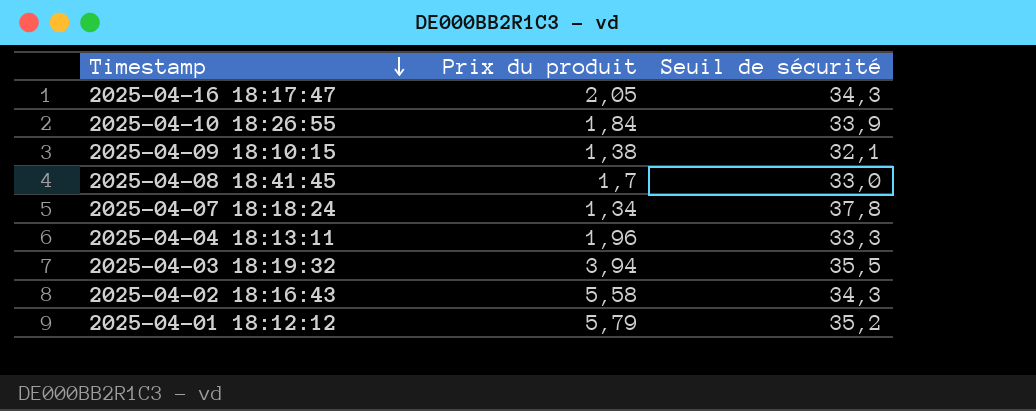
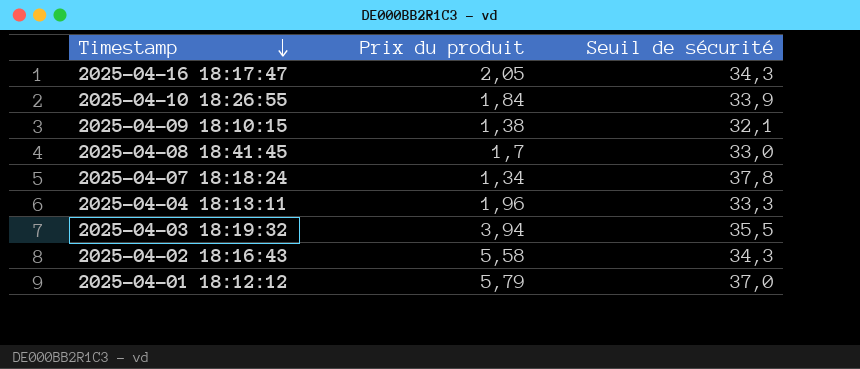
2025-04-01 18:12:12 | Seuil de sécurité: 35,2 -> 37,0

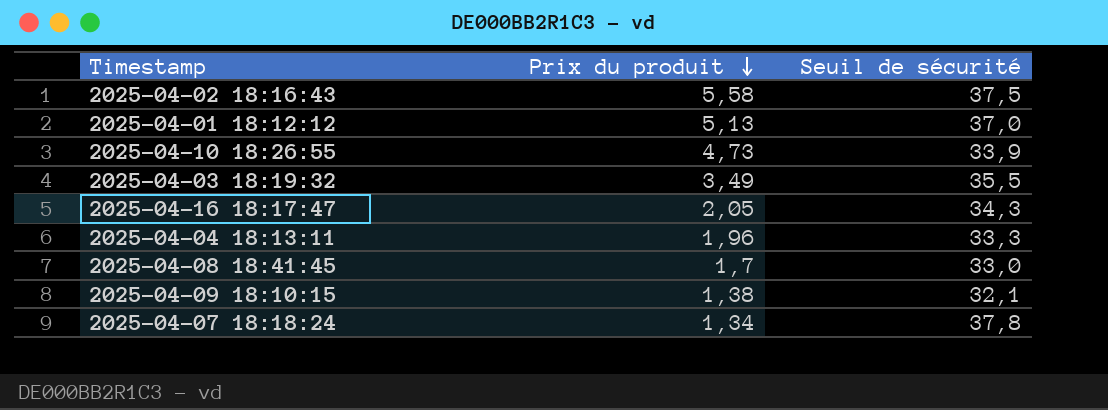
row order: Timestamp descending -> Prix du produit descending
2025-04-02 18:16:43 | Seuil de sécurité: 34,3 -> 37,5
2025-04-01 18:12:12 | Prix du produit: 5,79 -> 5,13
2025-04-10 18:26:55 | Prix du produit: 1,84 -> 4,73
2025-04-03 18:19:32 | Prix du produit: 3,94 -> 3,49

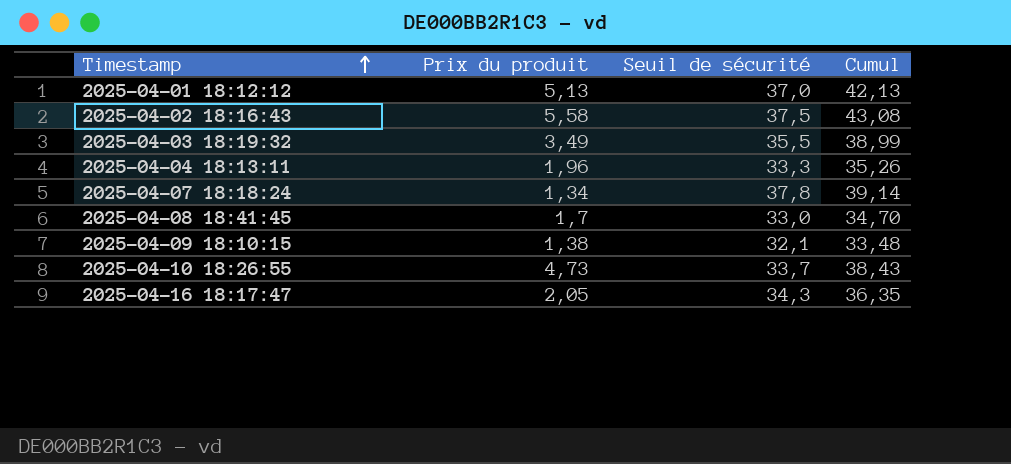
row order: Prix du produit descending -> Timestamp ascending
column Cumul | formula: none -> [Prix du produit] + [Seuil de sécurité]
2025-04-10 18:26:55 | Seuil de sécurité: 33,9 -> 33,7

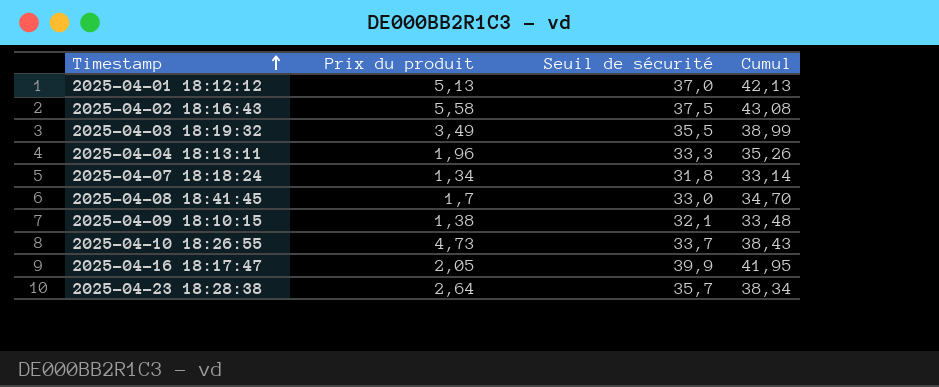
2025-04-07 18:18:24 | Seuil de sécurité: 37,8 -> 31,8
2025-04-07 18:18:24 | Cumul: 39,14 -> 33,14
2025-04-16 18:17:47 | Seuil de sécurité: 34,3 -> 39,9
2025-04-16 18:17:47 | Cumul: 36,35 -> 41,95
row 2025-04-23 18:28:38: none -> 2,64 | 35,7 | 38,34

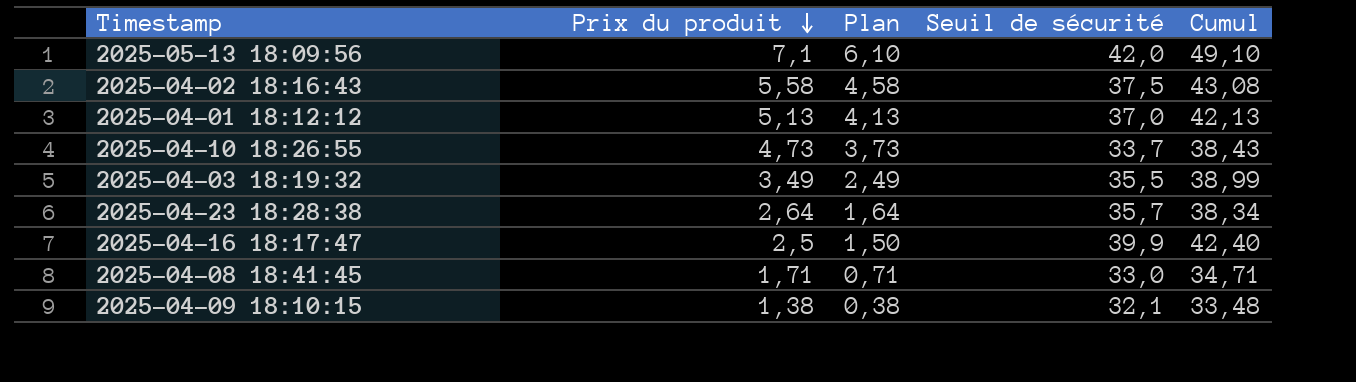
row order: Timestamp ascending -> Prix du produit descending
column Plan | formula: none -> [Prix du produit] - 1
row 2025-04-04 18:13:11: 1,96 | 33,3 | 35,26 -> none
row 2025-04-07 18:18:24: 1,34 | 31,8 | 33,14 -> none
row 2025-05-13 18:09:56: none -> 7,1 | 6,10 | 42,0 | 49,10
2025-04-16 18:17:47 | Prix du produit: 2,05 -> 2,5
2025-04-16 18:17:47 | Cumul: 41,95 -> 42,40
2025-04-08 18:41:45 | Prix du produit: 1,7 -> 1,71
2025-04-08 18:41:45 | Cumul: 34,70 -> 34,71

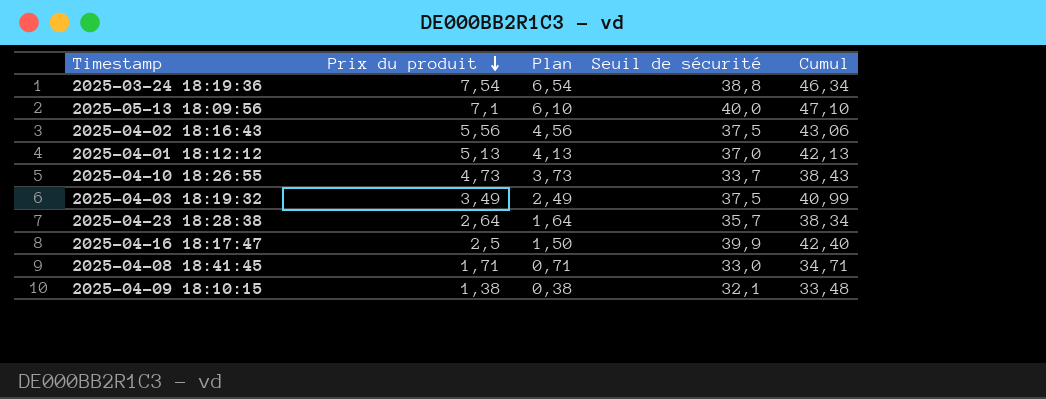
row 2025-03-24 18:19:36: none -> 7,54 | 6,54 | 38,8 | 46,34
2025-05-13 18:09:56 | Seuil de sécurité: 42,0 -> 40,0
2025-05-13 18:09:56 | Cumul: 49,10 -> 47,10
2025-04-02 18:16:43 | Prix du produit: 5,58 -> 5,56
2025-04-02 18:16:43 | Plan: 4,58 -> 4,56
2025-04-02 18:16:43 | Cumul: 43,08 -> 43,06
2025-04-03 18:19:32 | Seuil de sécurité: 35,5 -> 37,5
2025-04-03 18:19:32 | Cumul: 38,99 -> 40,99

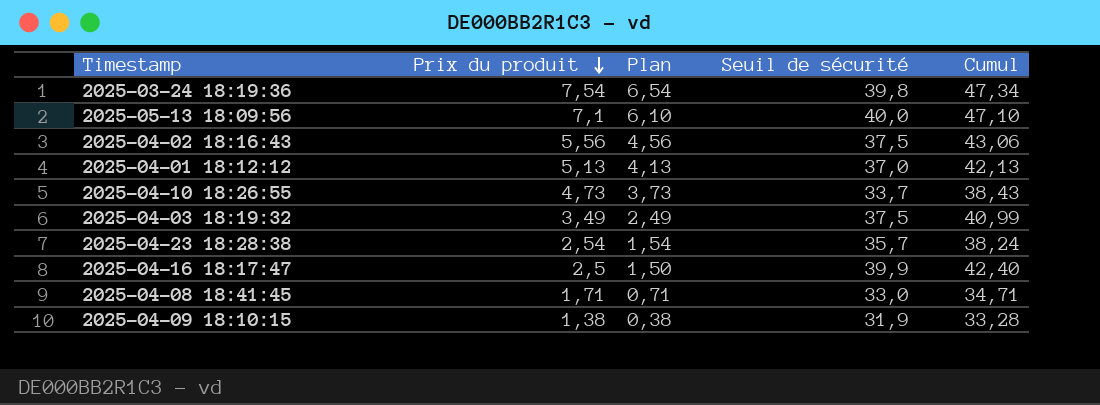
2025-03-24 18:19:36 | Seuil de sécurité: 38,8 -> 39,8
2025-03-24 18:19:36 | Cumul: 46,34 -> 47,34
2025-04-23 18:28:38 | Prix du produit: 2,64 -> 2,54
2025-04-23 18:28:38 | Plan: 1,64 -> 1,54
2025-04-23 18:28:38 | Cumul: 38,34 -> 38,24
2025-04-09 18:10:15 | Seuil de sécurité: 32,1 -> 31,9
2025-04-09 18:10:15 | Cumul: 33,48 -> 33,28

